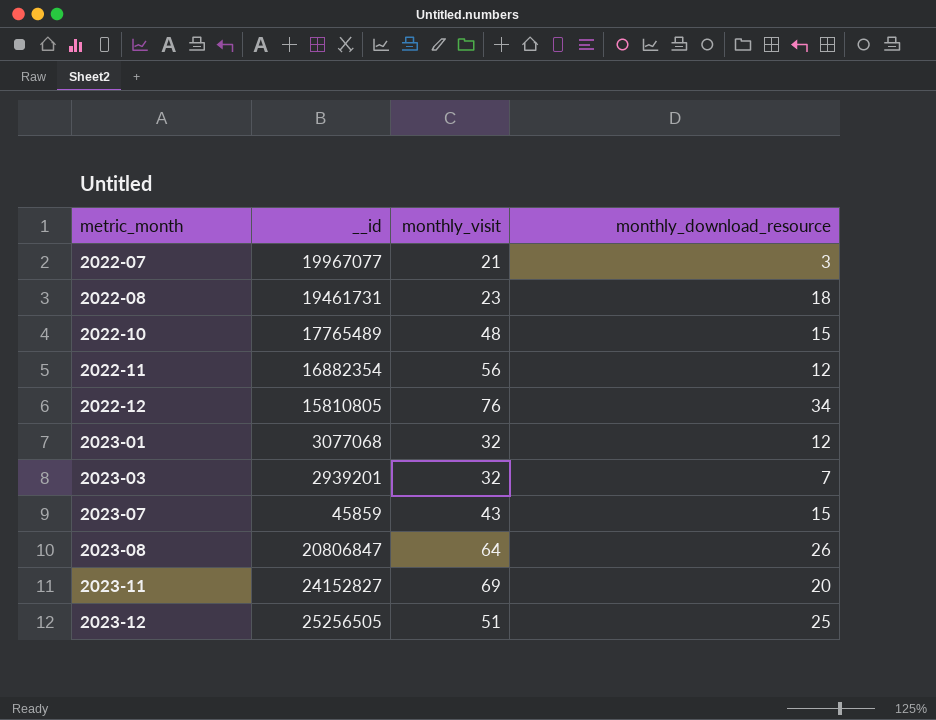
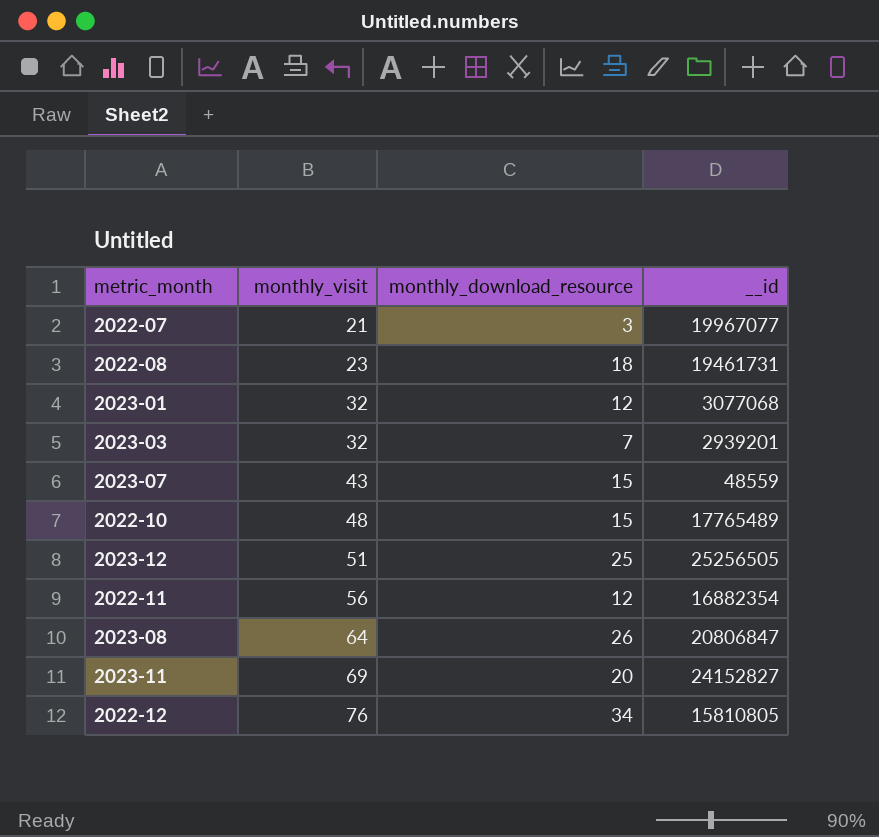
row order: metric_month ascending -> monthly_visit ascending
column __id | position: 2 -> 4
2023-07 | __id: 45859 -> 48559

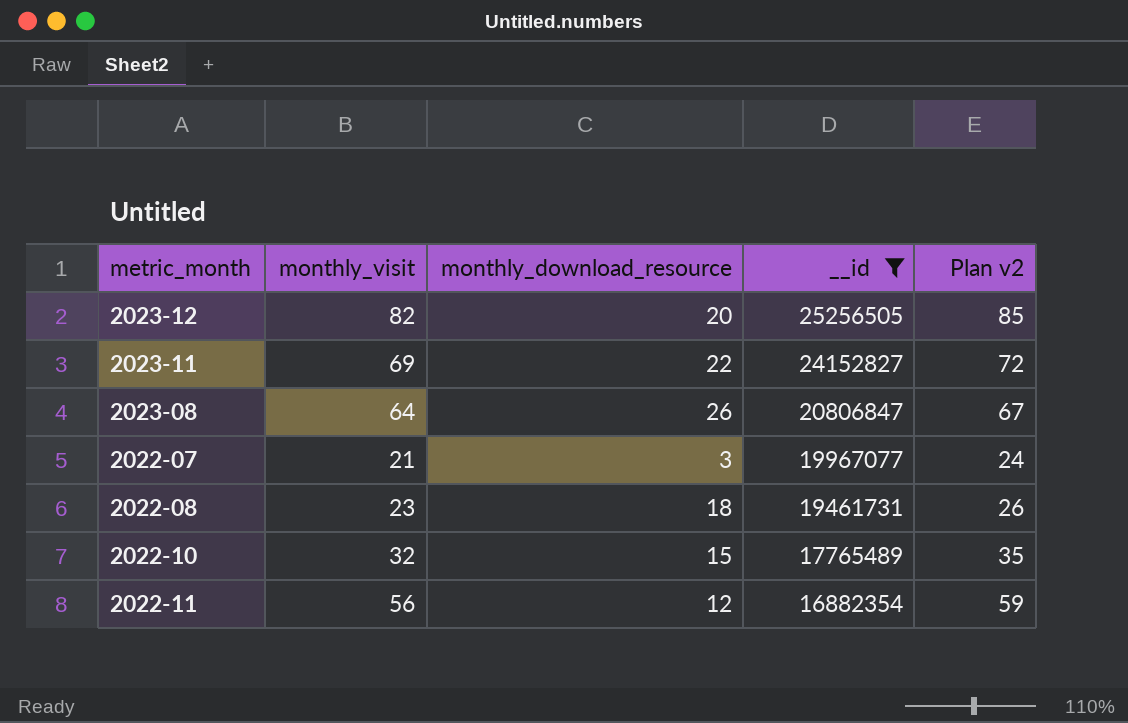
filter: none -> __id >= 16882354
row order: monthly_visit ascending -> __id descending
column Plan v2 | formula: none -> [monthly_visit] + 3
2023-12 | monthly_visit: 51 -> 82
2023-12 | monthly_download_resource: 25 -> 20
2023-11 | monthly_download_resource: 20 -> 22
2022-10 | monthly_visit: 48 -> 32

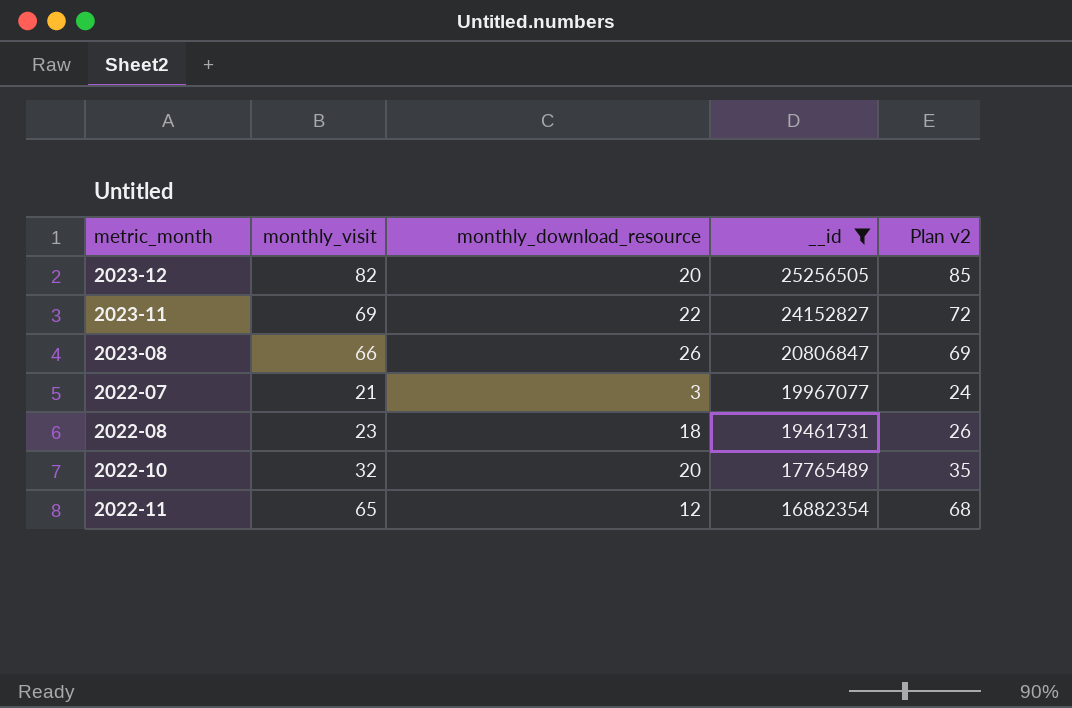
2023-08 | monthly_visit: 64 -> 66
2023-08 | Plan v2: 67 -> 69
2022-10 | monthly_download_resource: 15 -> 20
2022-11 | monthly_visit: 56 -> 65
2022-11 | Plan v2: 59 -> 68

